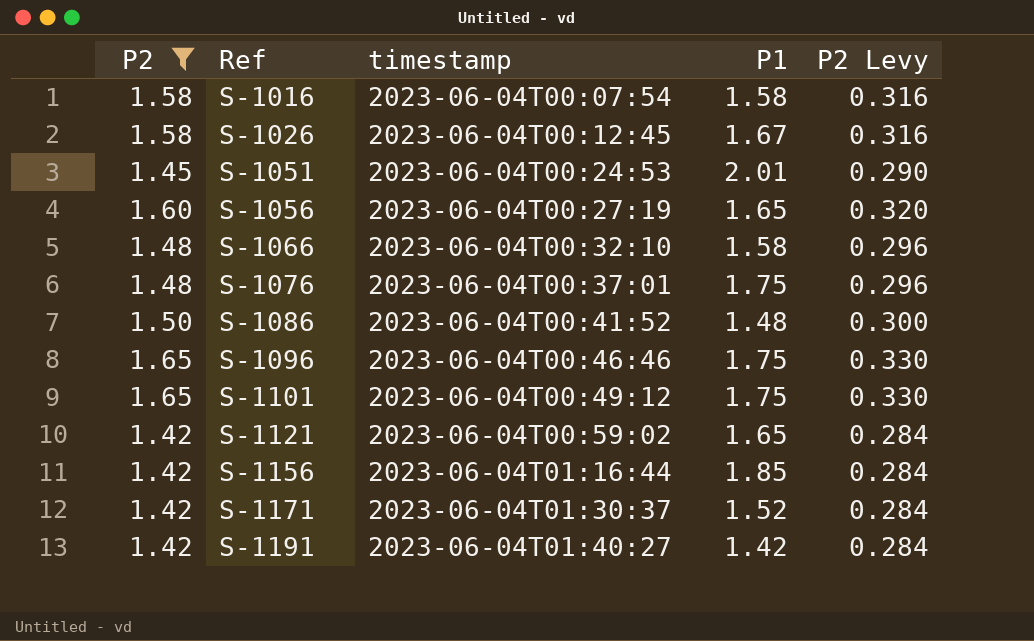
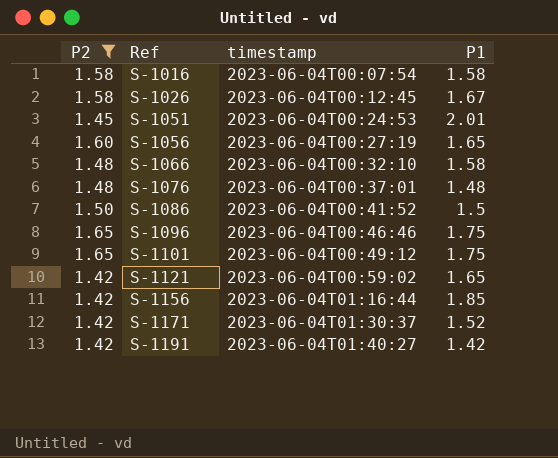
column P2 Levy | formula: [P2] * 0.2 -> none
S-1076 | P1: 1.75 -> 1.48
S-1086 | P1: 1.48 -> 1.5

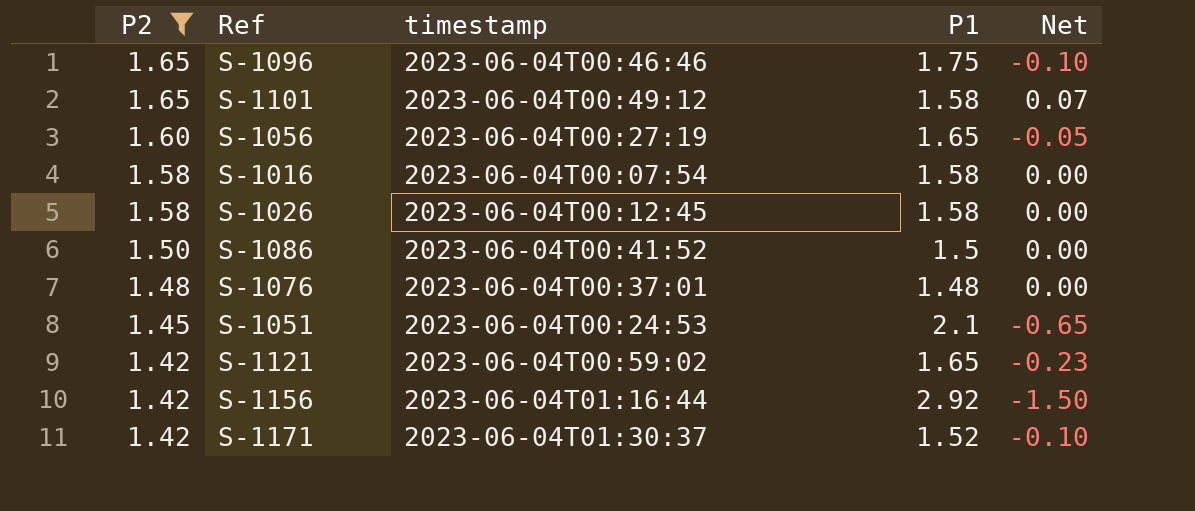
row order: Ref ascending -> P2 descending
column Net | formula: none -> [P2] - [P1]
row S-1066: 1.48 | 2023-06-04T00:32:10 | 1.58 -> none
row S-1191: 1.42 | 2023-06-04T01:40:27 | 1.42 -> none
S-1101 | P1: 1.75 -> 1.58
S-1026 | P1: 1.67 -> 1.58
S-1051 | P1: 2.01 -> 2.1
S-1156 | P1: 1.85 -> 2.92

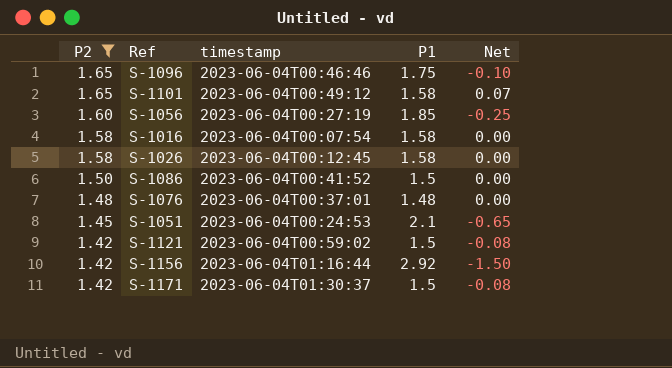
S-1056 | P1: 1.65 -> 1.85
S-1056 | Net: -0.05 -> -0.25
S-1121 | P1: 1.65 -> 1.5
S-1121 | Net: -0.23 -> -0.08
S-1171 | P1: 1.52 -> 1.5
S-1171 | Net: -0.10 -> -0.08

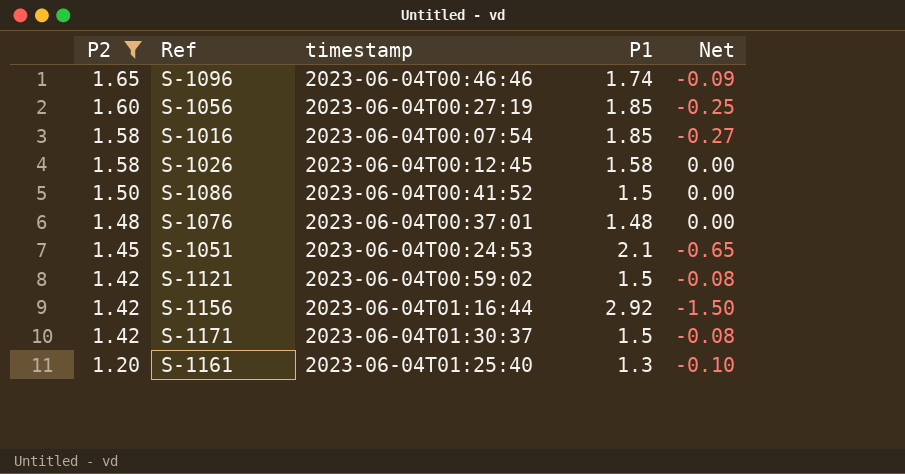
row S-1101: 1.65 | 2023-06-04T00:49:12 | 1.58 | 0.07 -> none
S-1096 | P1: 1.75 -> 1.74
S-1096 | Net: -0.10 -> -0.09
S-1016 | P1: 1.58 -> 1.85
S-1016 | Net: 0.00 -> -0.27
row S-1161: none -> 1.20 | 2023-06-04T01:25:40 | 1.3 | -0.10

